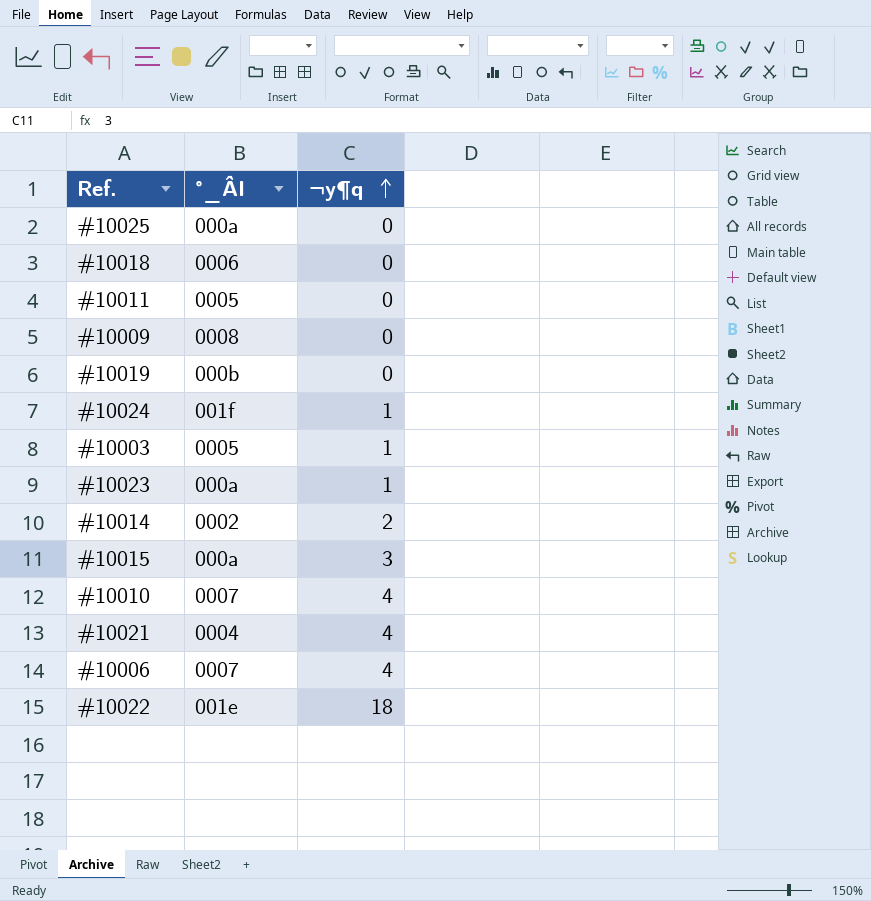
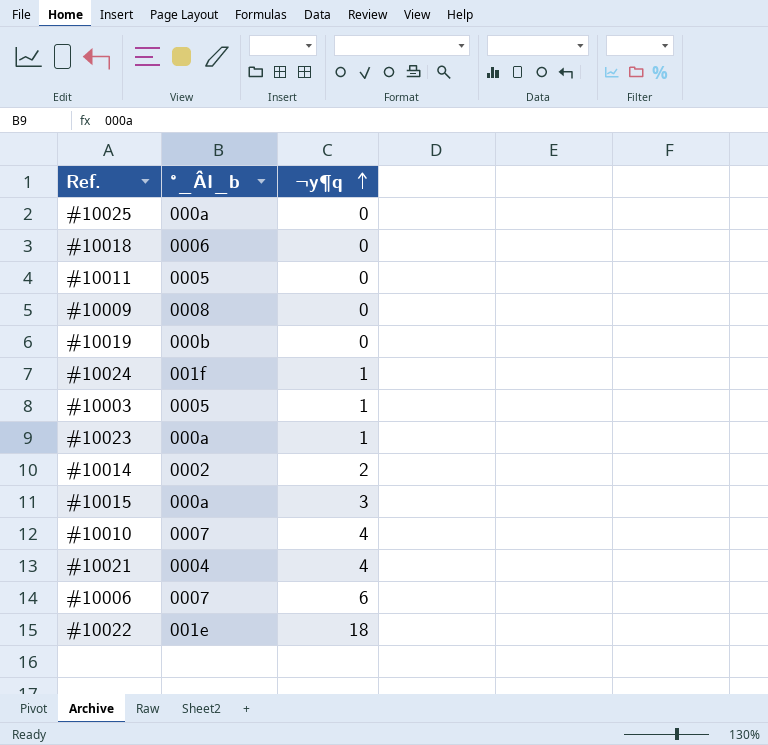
column name: °_ÂI -> °_ÂI_b
#10006 | ¬y¶q: 4 -> 6

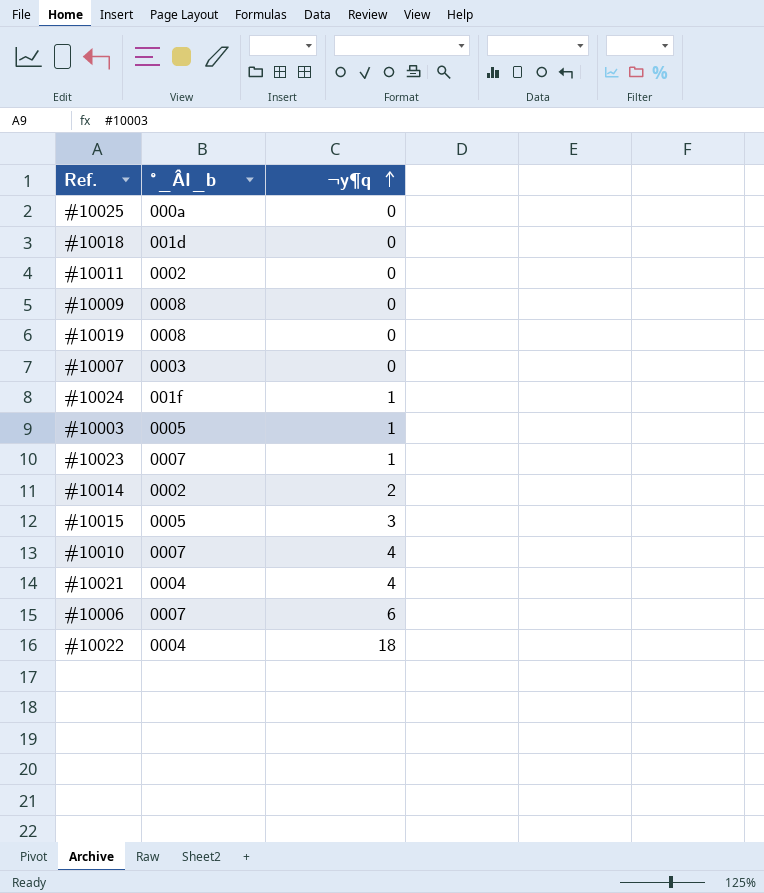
#10018 | °_ÂI_b: 0006 -> 001d
#10011 | °_ÂI_b: 0005 -> 0002
#10019 | °_ÂI_b: 000b -> 0008
row #10007: none -> 0003 | 0
#10023 | °_ÂI_b: 000a -> 0007
#10015 | °_ÂI_b: 000a -> 0005
#10022 | °_ÂI_b: 001e -> 0004

